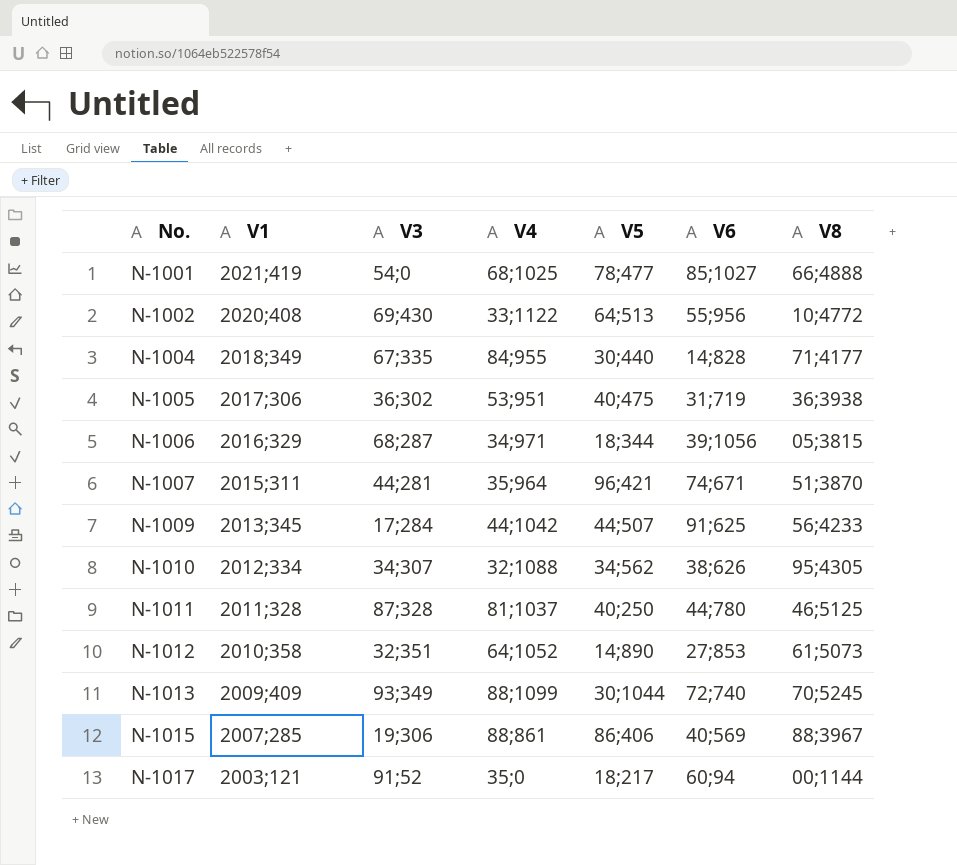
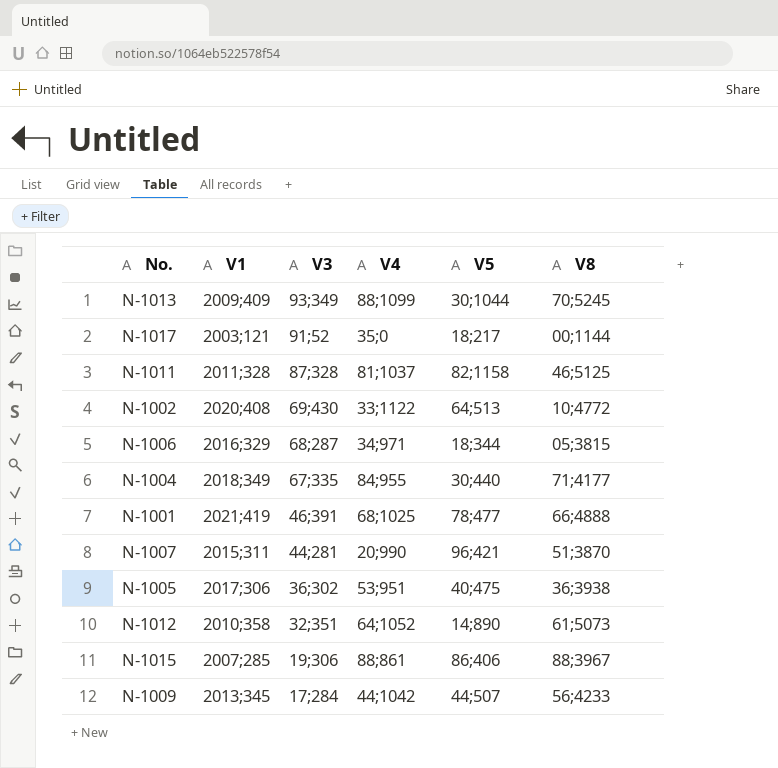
row order: No. ascending -> V3 descending
column V6 | position: 6 -> none
row N-1010: 2012;334 | 34;307 | 32;1088 | 34;562 | 38;626 | 95;4305 -> none
N-1011 | V5: 40;250 -> 82;1158
N-1001 | V3: 54;0 -> 46;391
N-1007 | V4: 35;964 -> 20;990

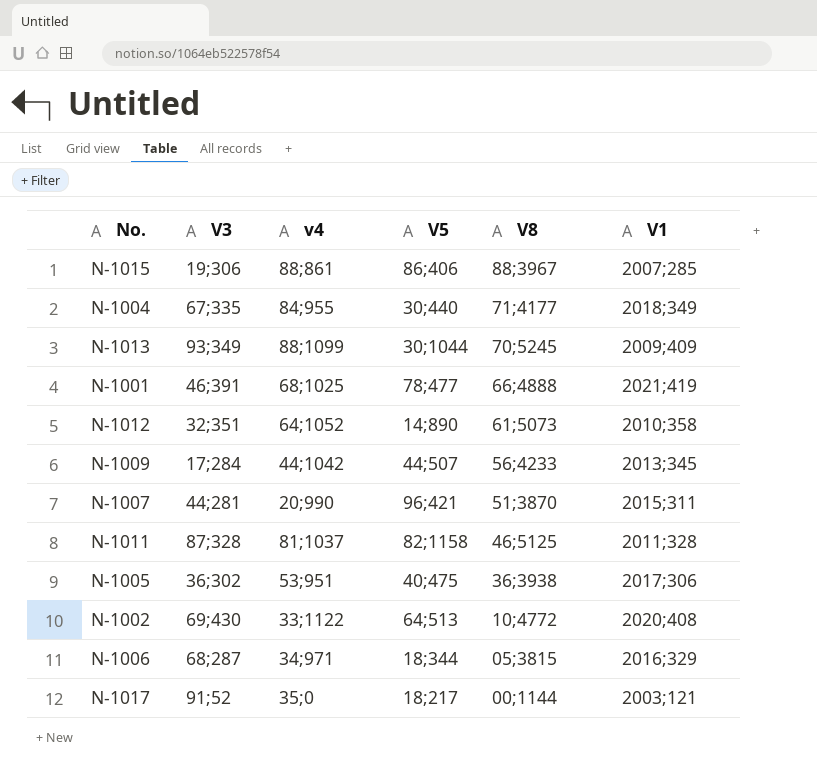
row order: V3 descending -> V8 descending
column name: V4 -> v4
column V1 | position: 2 -> 6

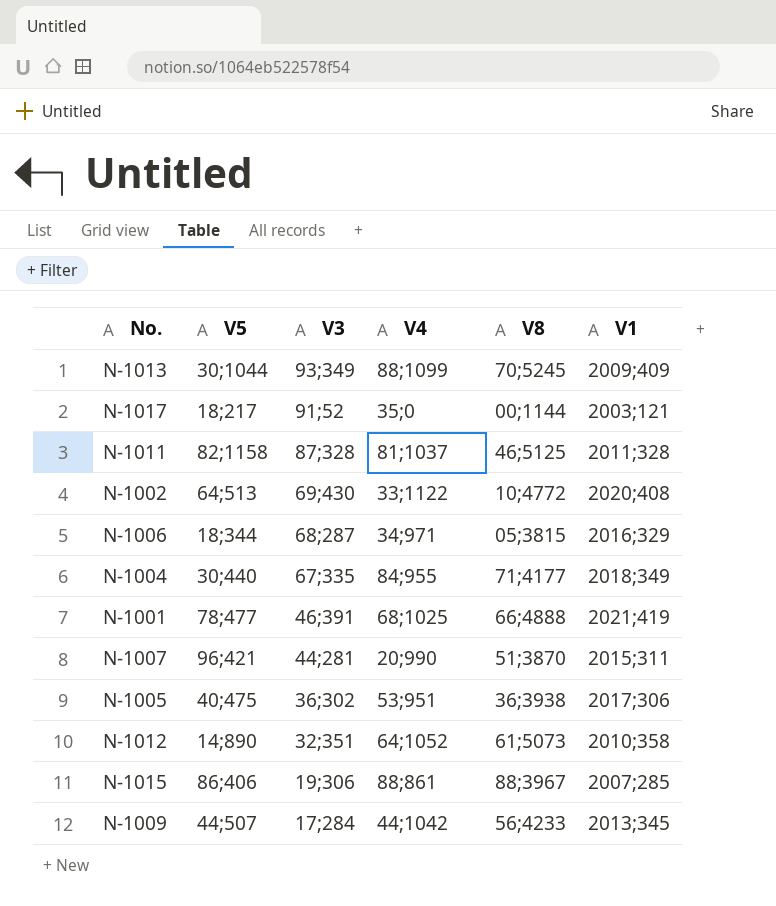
row order: V8 descending -> V3 descending
column V5 | position: 4 -> 2
column name: v4 -> V4

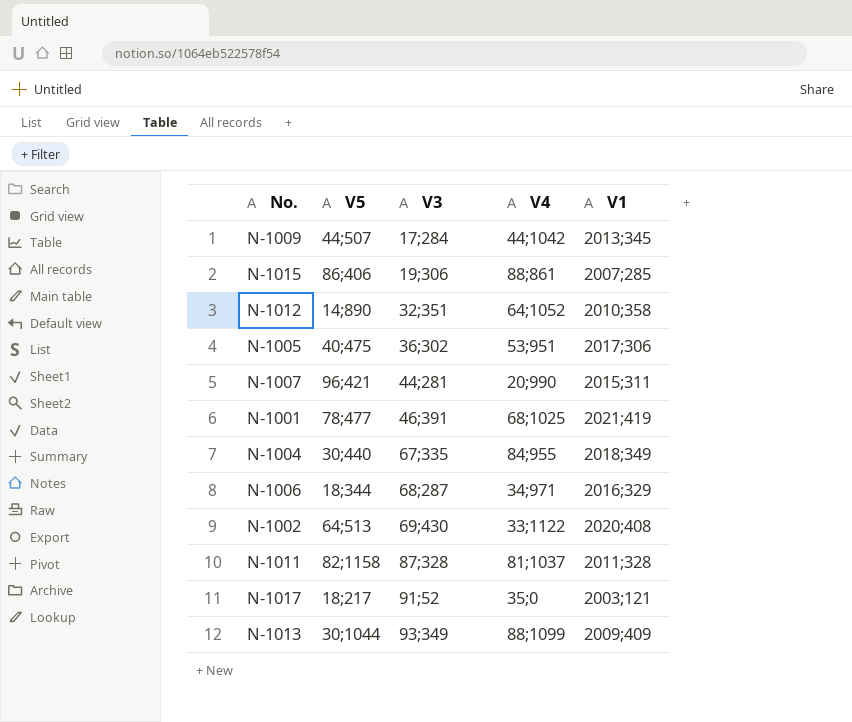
row order: V3 descending -> V3 ascending
column V8 | position: 5 -> none

